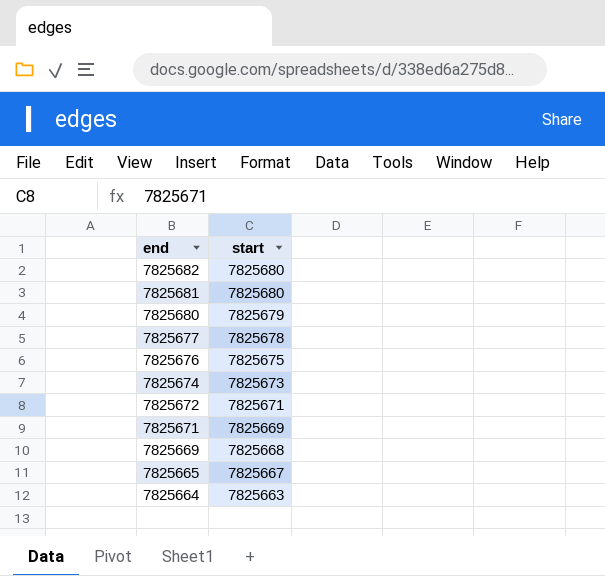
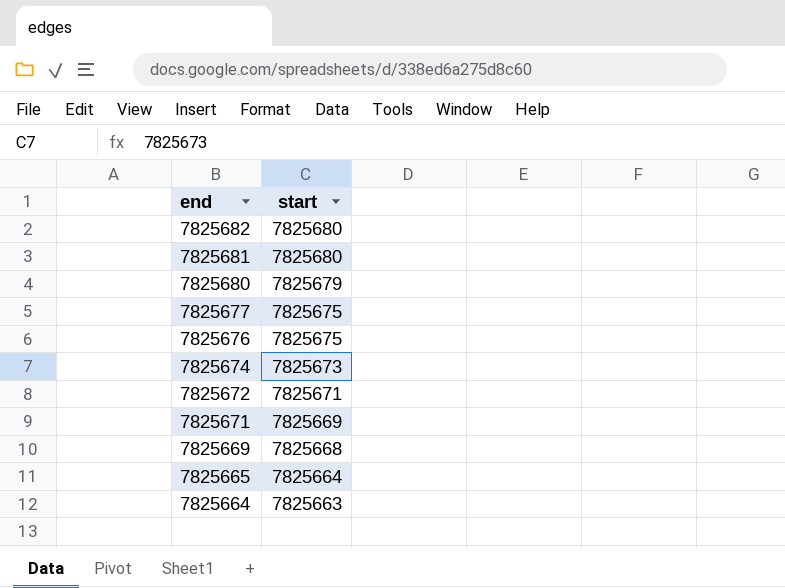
7825677 | start: 7825678 -> 7825675
7825665 | start: 7825667 -> 7825664

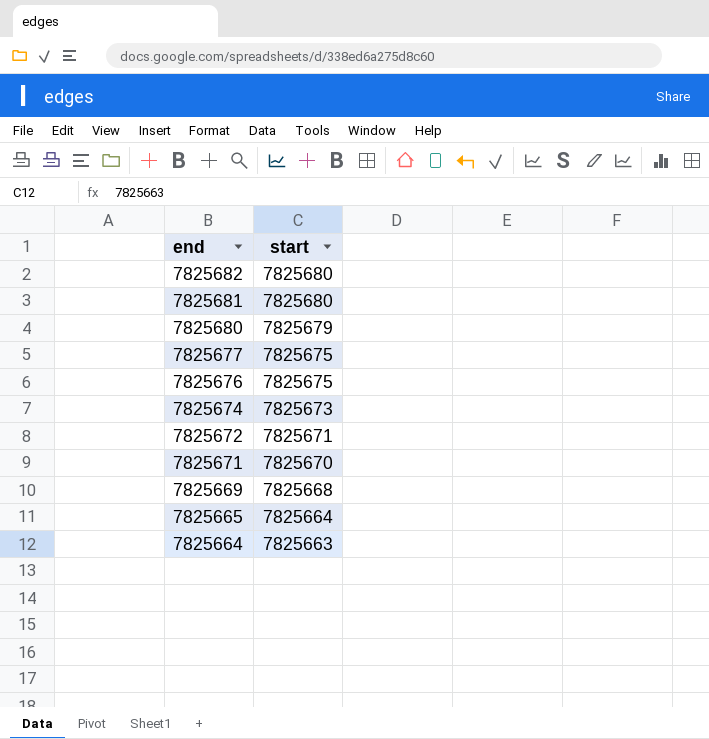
7825671 | start: 7825669 -> 7825670

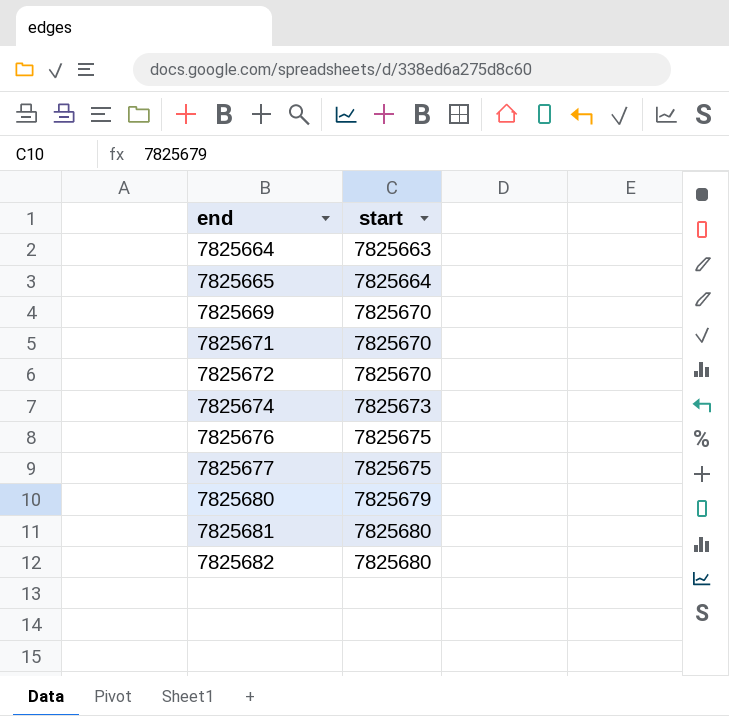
row order: end descending -> end ascending
7825669 | start: 7825668 -> 7825670
7825672 | start: 7825671 -> 7825670

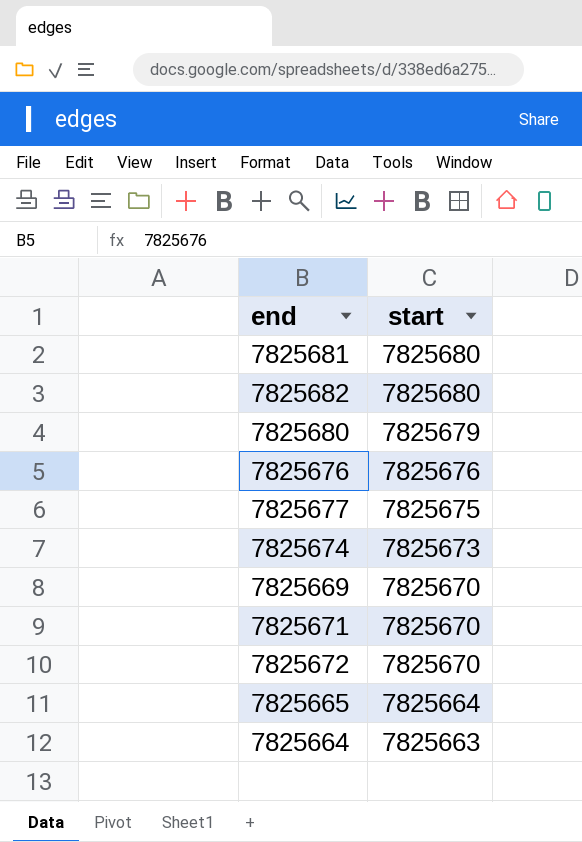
row order: end ascending -> start descending
7825676 | start: 7825675 -> 7825676

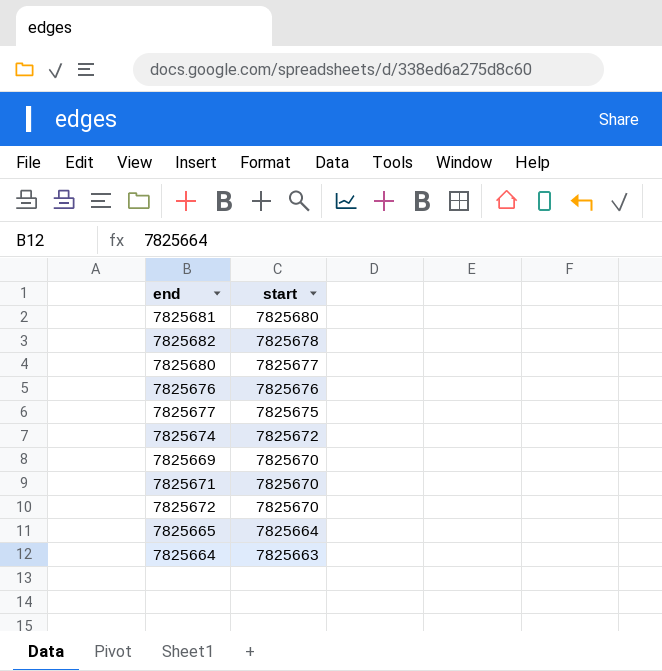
7825682 | start: 7825680 -> 7825678
7825680 | start: 7825679 -> 7825677
7825674 | start: 7825673 -> 7825672

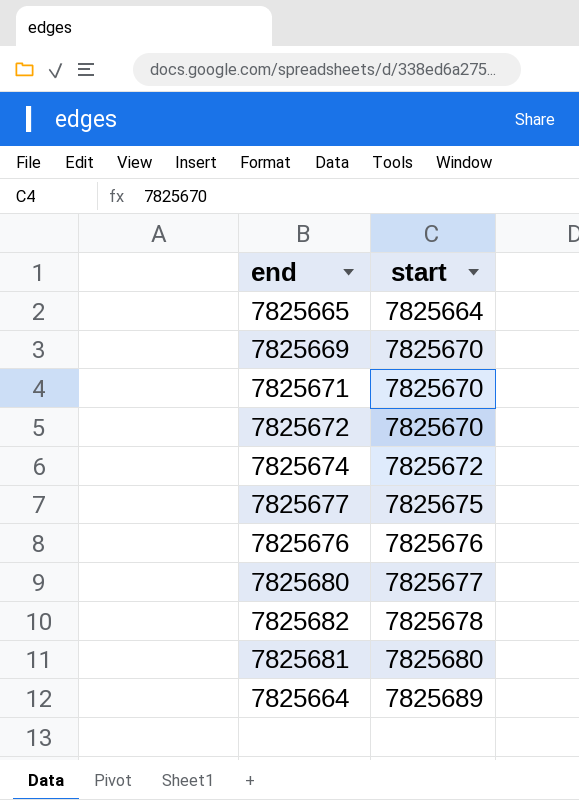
row order: start descending -> start ascending
7825664 | start: 7825663 -> 7825689

